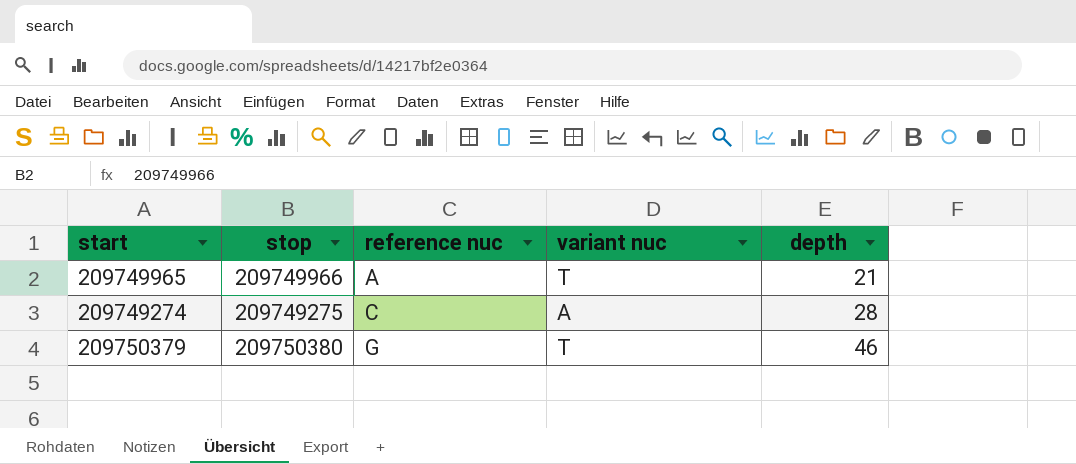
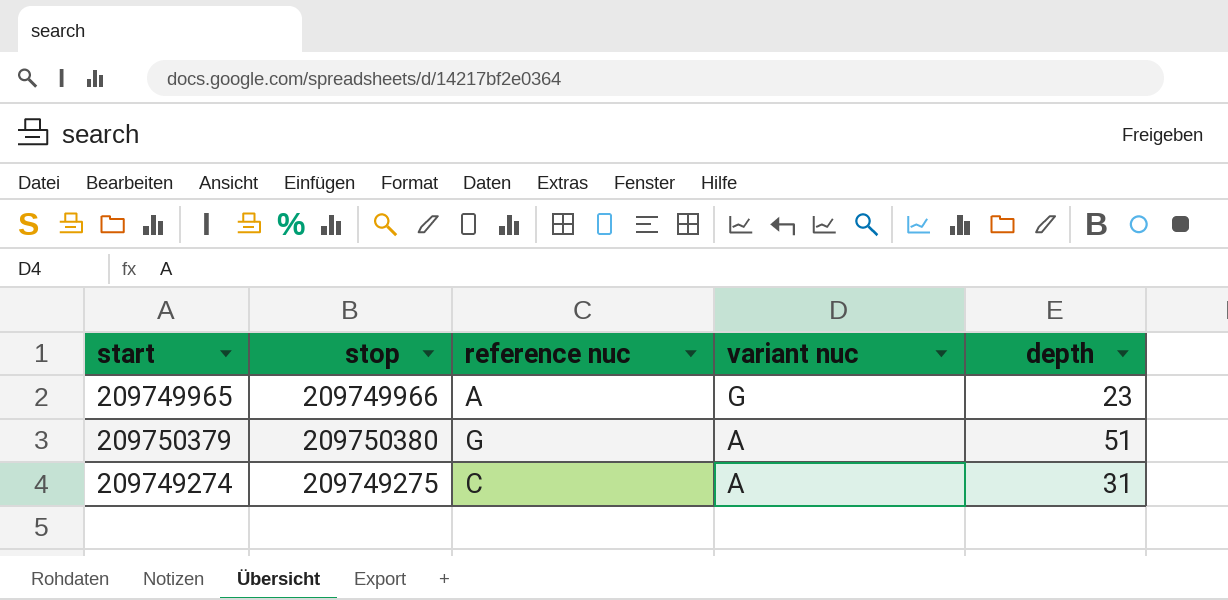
row order: reference nuc ascending -> variant nuc descending
209749965 | variant nuc: T -> G
209749965 | depth: 21 -> 23
209750379 | variant nuc: T -> A
209750379 | depth: 46 -> 51
209749274 | depth: 28 -> 31

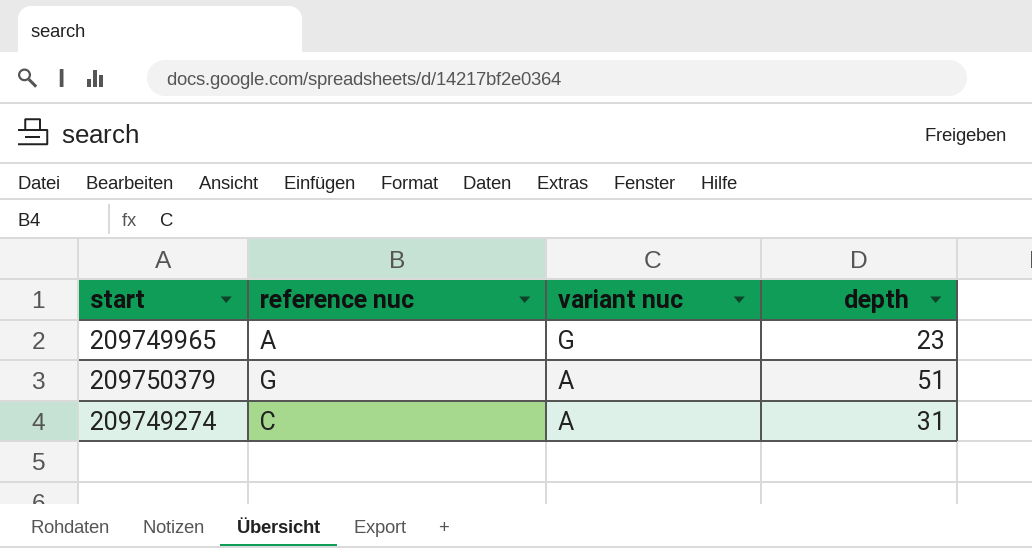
column stop | position: 2 -> none

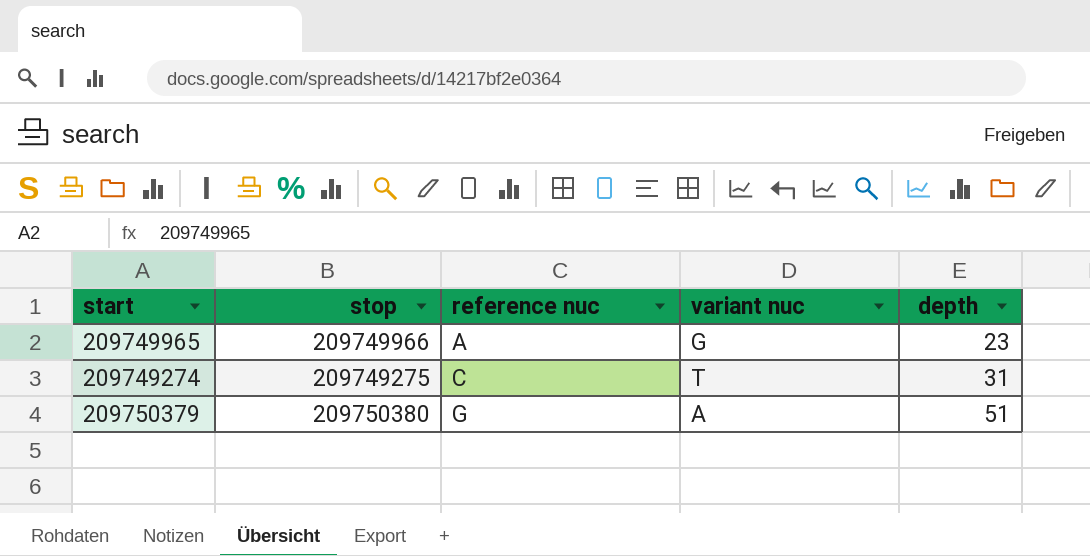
row order: variant nuc descending -> reference nuc ascending
column stop | position: none -> 2
209749274 | variant nuc: A -> T

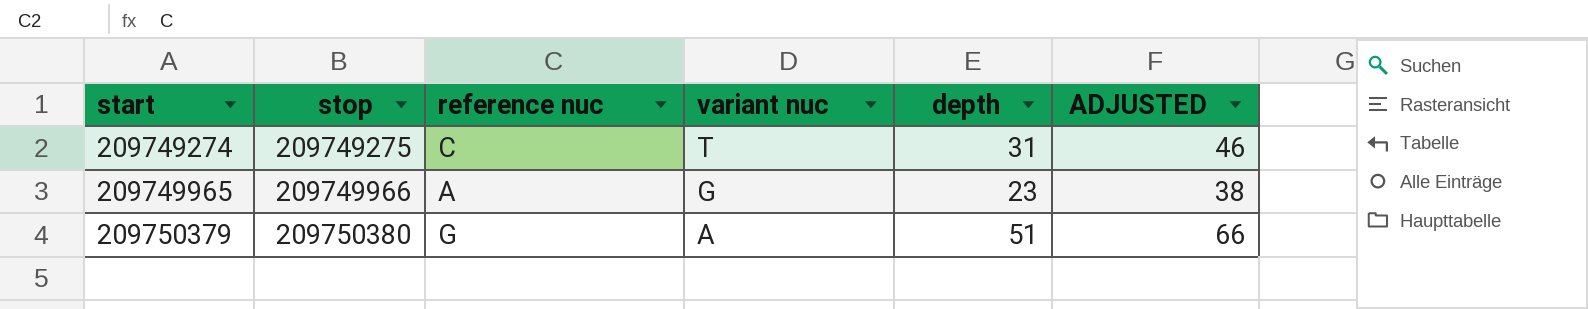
row order: reference nuc ascending -> start ascending
column ADJUSTED | formula: none -> [depth] + 15

